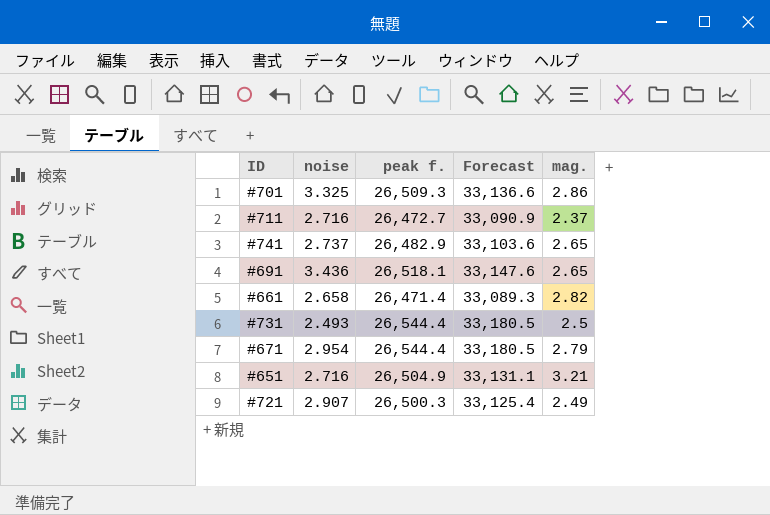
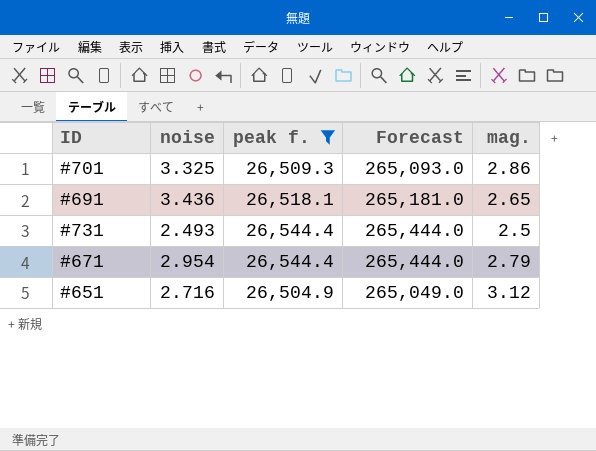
filter: none -> peak f. >= 26,504.9
column Forecast | formula: [peak f.] * 1.25 -> [peak f.] * 10
#651 | mag.: 3.21 -> 3.12

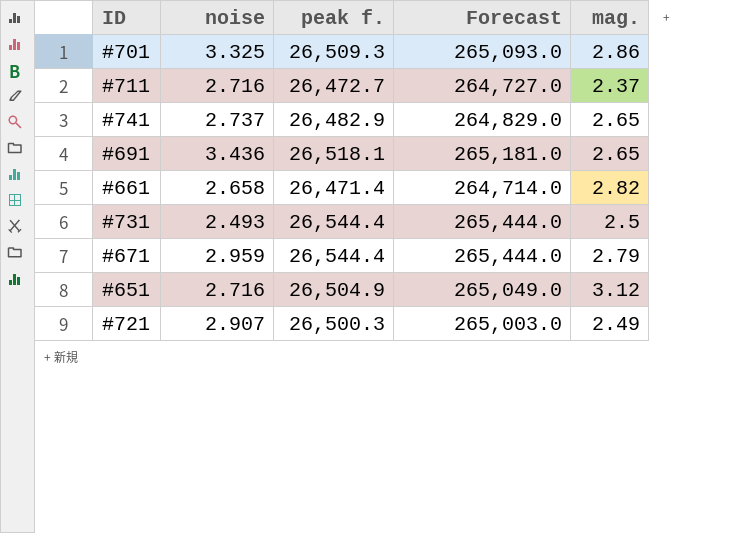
filter: peak f. >= 26,504.9 -> none
#671 | noise: 2.954 -> 2.959

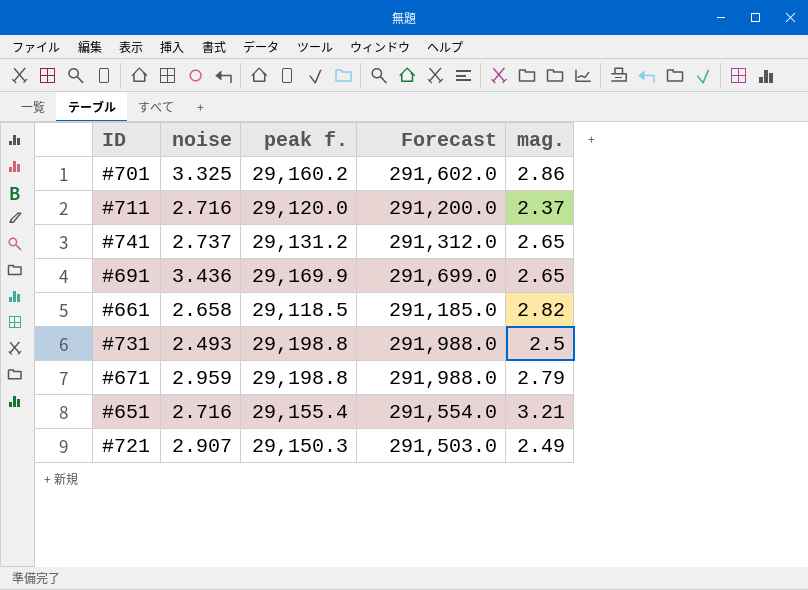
#701 | peak f.: 26,509.3 -> 29,160.2
#701 | Forecast: 265,093.0 -> 291,602.0
#711 | peak f.: 26,472.7 -> 29,120.0
#711 | Forecast: 264,727.0 -> 291,200.0
#741 | peak f.: 26,482.9 -> 29,131.2
#741 | Forecast: 264,829.0 -> 291,312.0
#691 | peak f.: 26,518.1 -> 29,169.9
#691 | Forecast: 265,181.0 -> 291,699.0
#661 | peak f.: 26,471.4 -> 29,118.5
#661 | Forecast: 264,714.0 -> 291,185.0
#731 | peak f.: 26,544.4 -> 29,198.8
#731 | Forecast: 265,444.0 -> 291,988.0
#671 | peak f.: 26,544.4 -> 29,198.8
#671 | Forecast: 265,444.0 -> 291,988.0
#651 | peak f.: 26,504.9 -> 29,155.4
#651 | Forecast: 265,049.0 -> 291,554.0
#651 | mag.: 3.12 -> 3.21
#721 | peak f.: 26,500.3 -> 29,150.3
#721 | Forecast: 265,003.0 -> 291,503.0

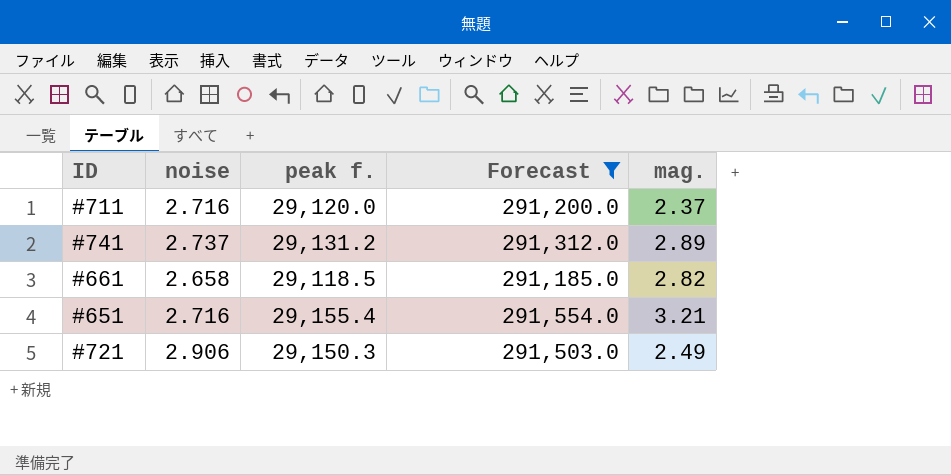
filter: none -> Forecast <= 291,554.0
#741 | mag.: 2.65 -> 2.89
#721 | noise: 2.907 -> 2.906

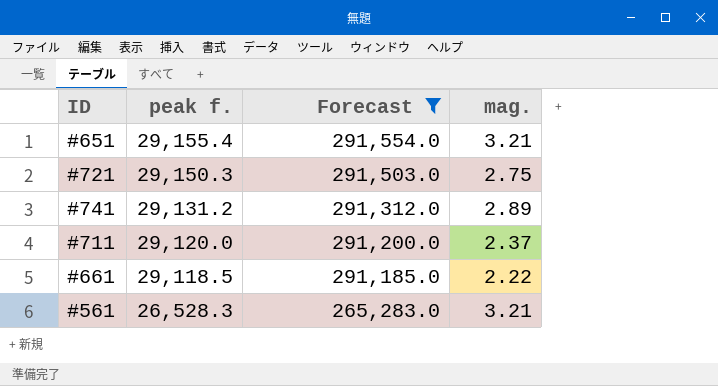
row order: none -> peak f. descending
column noise | position: 2 -> none
#721 | mag.: 2.49 -> 2.75
#661 | mag.: 2.82 -> 2.22
row #561: none -> 26,528.3 | 265,283.0 | 3.21

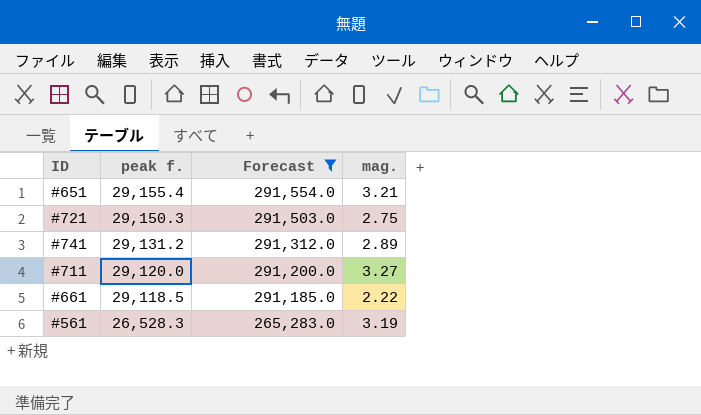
#711 | mag.: 2.37 -> 3.27
#561 | mag.: 3.21 -> 3.19

